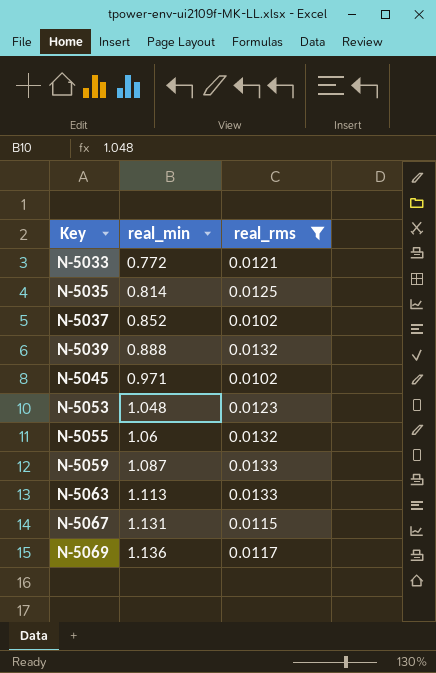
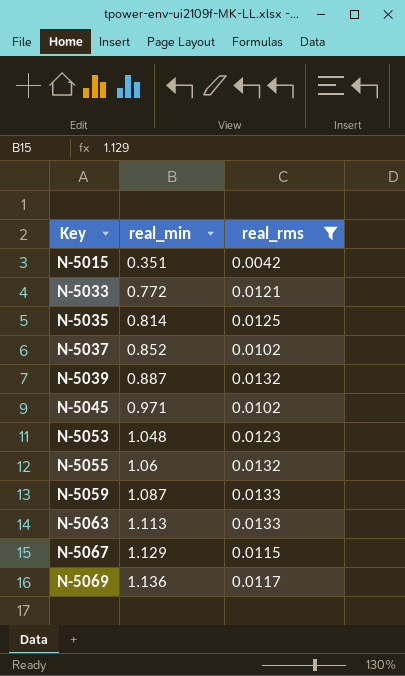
row N-5015: none -> 0.351 | 0.0042
N-5039 | real_min: 0.888 -> 0.887
N-5067 | real_min: 1.131 -> 1.129

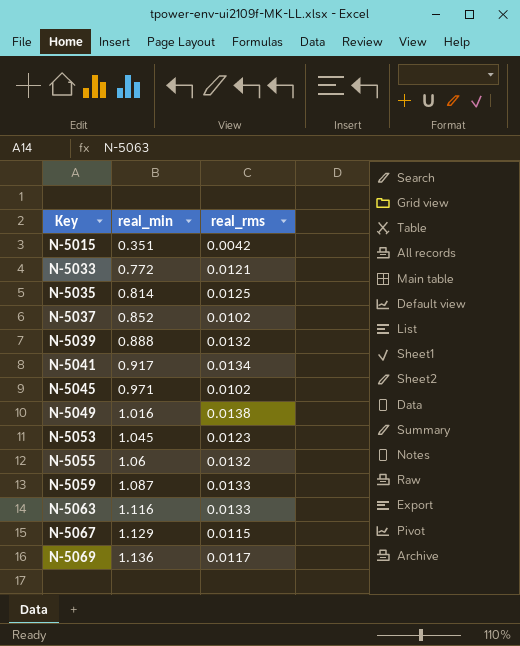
filter: real_rms <= 0.0133 -> none
N-5039 | real_min: 0.887 -> 0.888
N-5053 | real_min: 1.048 -> 1.045
N-5063 | real_min: 1.113 -> 1.116

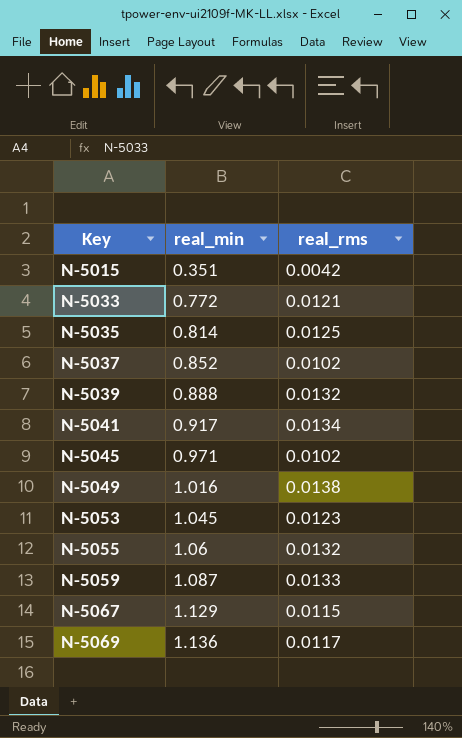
row N-5063: 1.116 | 0.0133 -> none

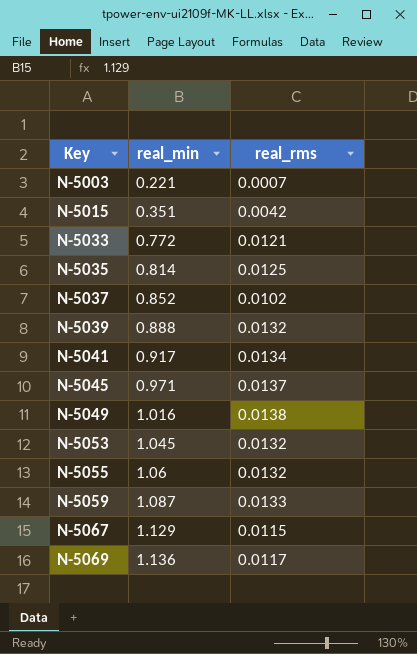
row N-5003: none -> 0.221 | 0.0007
N-5045 | real_rms: 0.0102 -> 0.0137
N-5053 | real_rms: 0.0123 -> 0.0132

